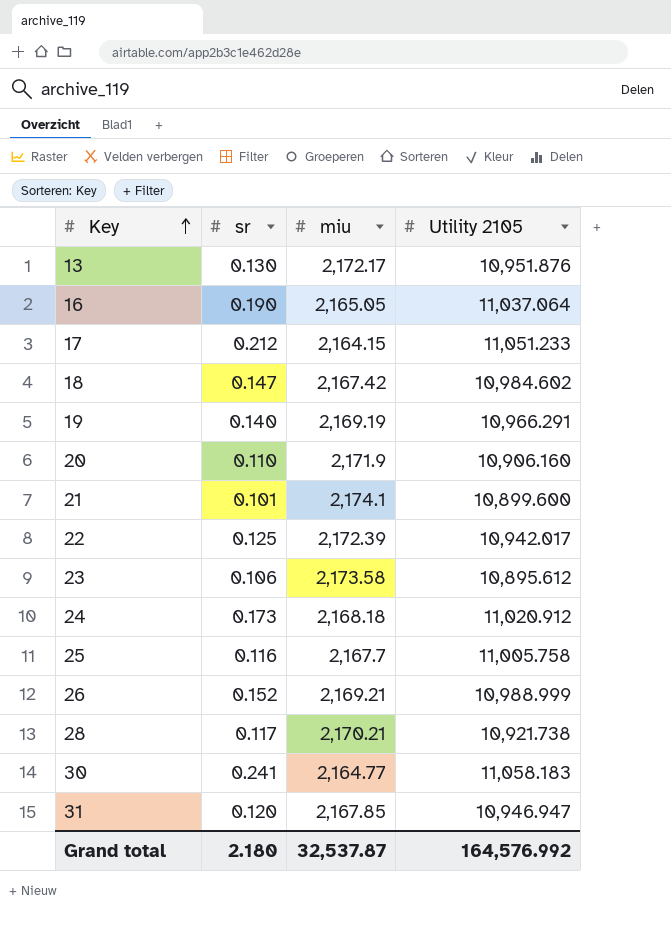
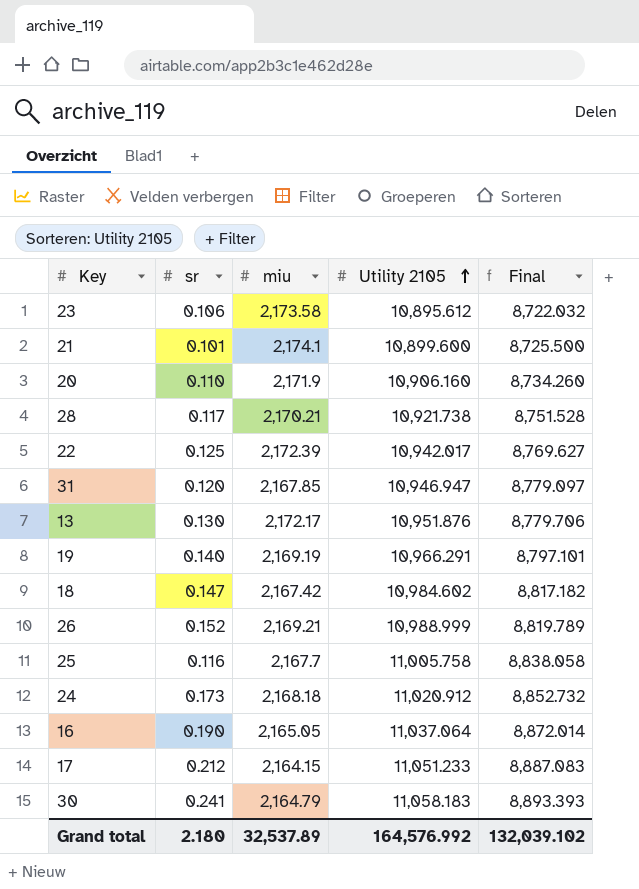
row order: Key ascending -> Utility 2105 ascending
column Final | formula: none -> [Utility 2105] - [miu]
30 | miu: 2,164.77 -> 2,164.79
Grand total | miu: 32,537.87 -> 32,537.89

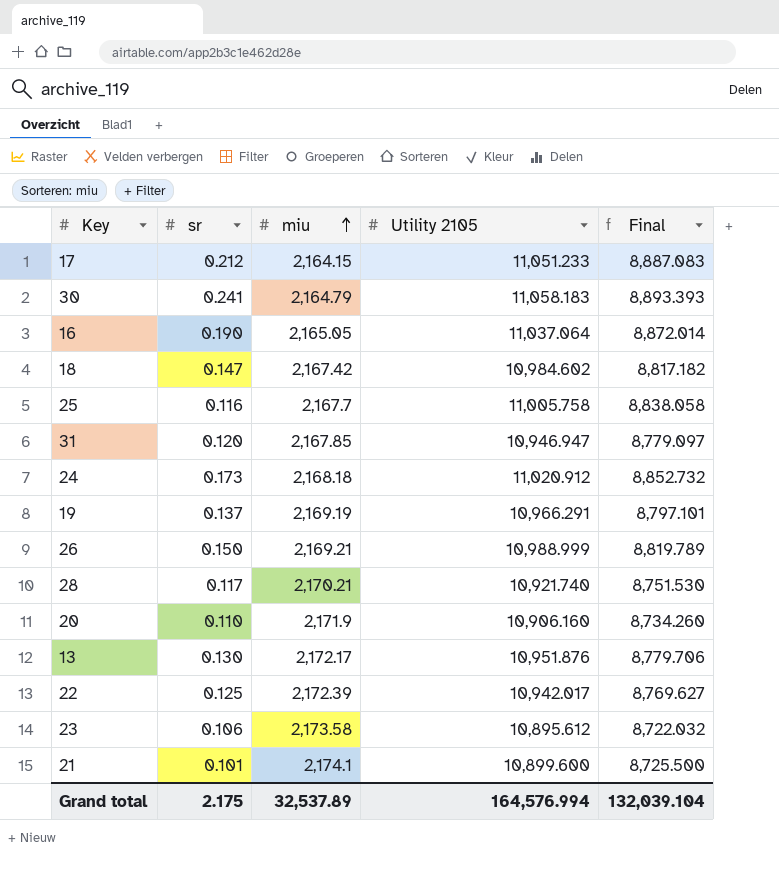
row order: Utility 2105 ascending -> miu ascending
19 | sr: 0.140 -> 0.137
26 | sr: 0.152 -> 0.150
28 | Utility 2105: 10,921.738 -> 10,921.740
28 | Final: 8,751.528 -> 8,751.530
Grand total | sr: 2.180 -> 2.175
Grand total | Utility 2105: 164,576.992 -> 164,576.994
Grand total | Final: 132,039.102 -> 132,039.104

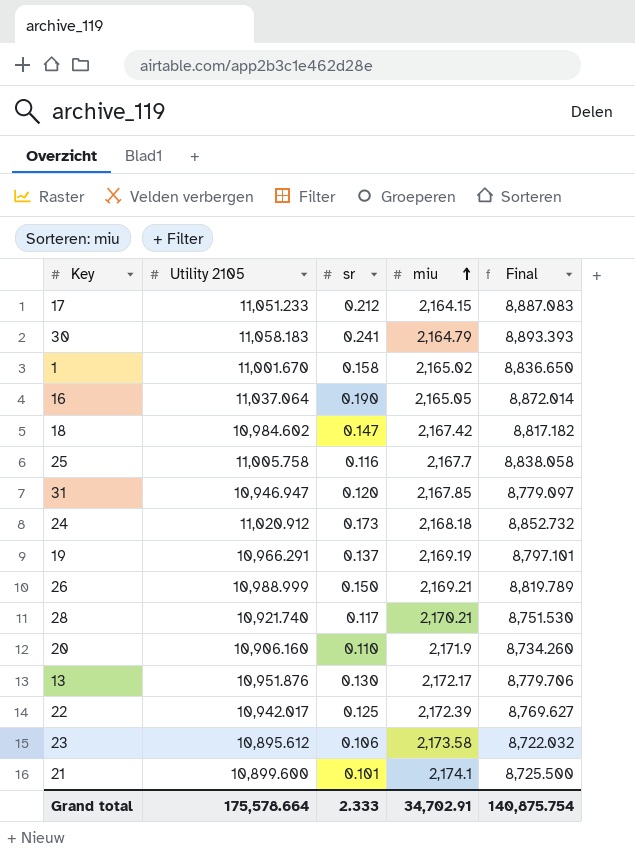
column Utility 2105 | position: 4 -> 2
row 1: none -> 11,001.670 | 0.158 | 2,165.02 | 8,836.650
Grand total | Utility 2105: 164,576.994 -> 175,578.664
Grand total | sr: 2.175 -> 2.333
Grand total | miu: 32,537.89 -> 34,702.91
Grand total | Final: 132,039.104 -> 140,875.754

